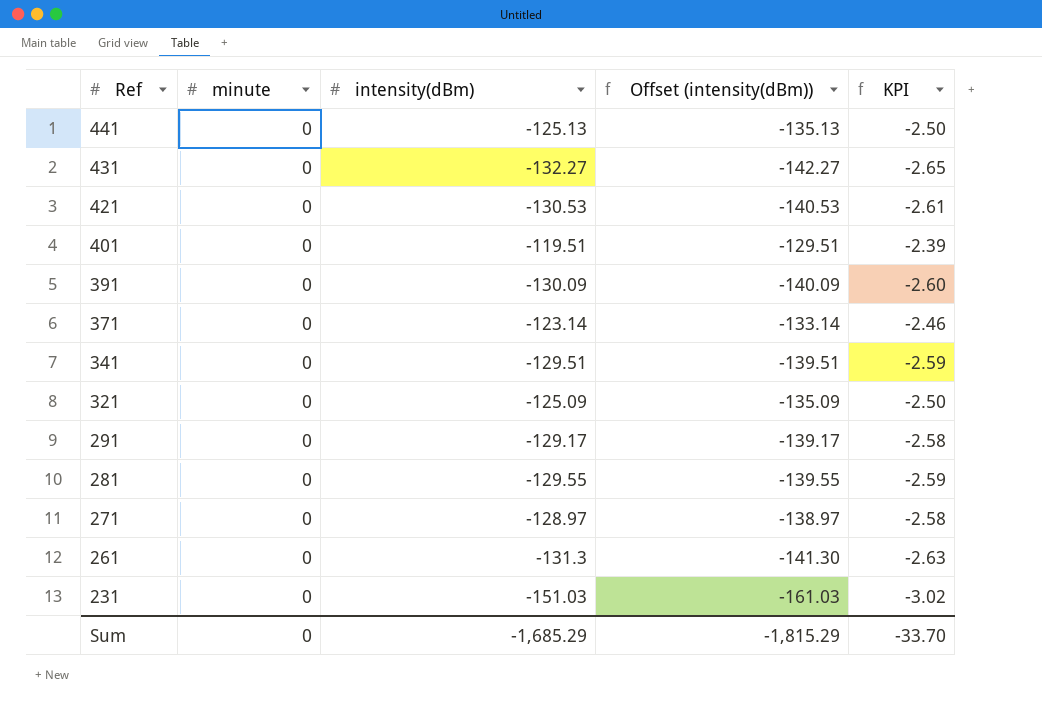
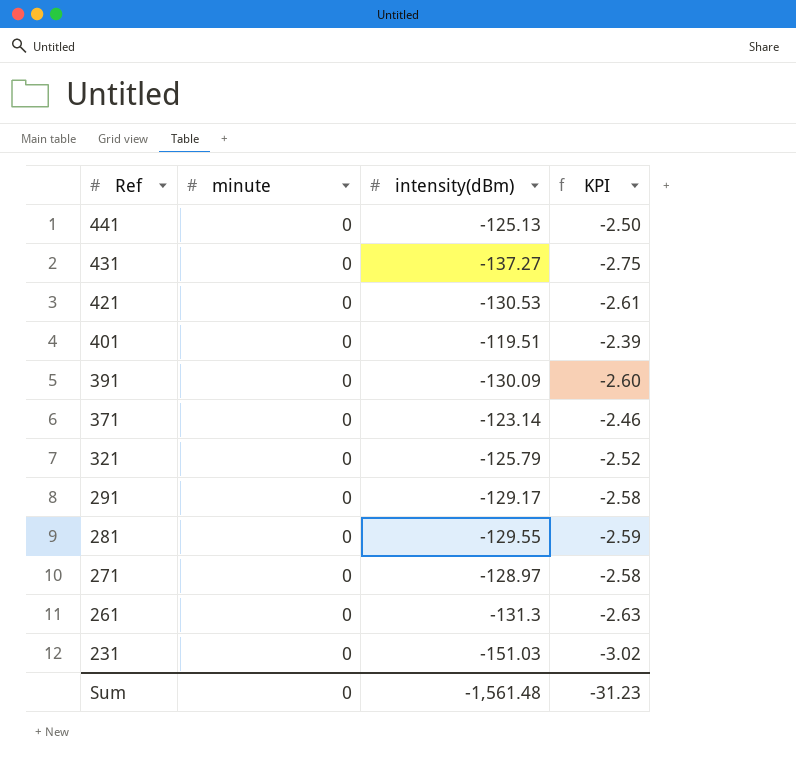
column Offset (intensity(dBm)) | formula: [intensity(dBm)] - 10 -> none
row 341: 0 | -129.51 | -139.51 | -2.59 -> none
431 | intensity(dBm): -132.27 -> -137.27
431 | KPI: -2.65 -> -2.75
321 | intensity(dBm): -125.09 -> -125.79
321 | KPI: -2.50 -> -2.52
Sum | intensity(dBm): -1,685.29 -> -1,561.48
Sum | KPI: -33.70 -> -31.23

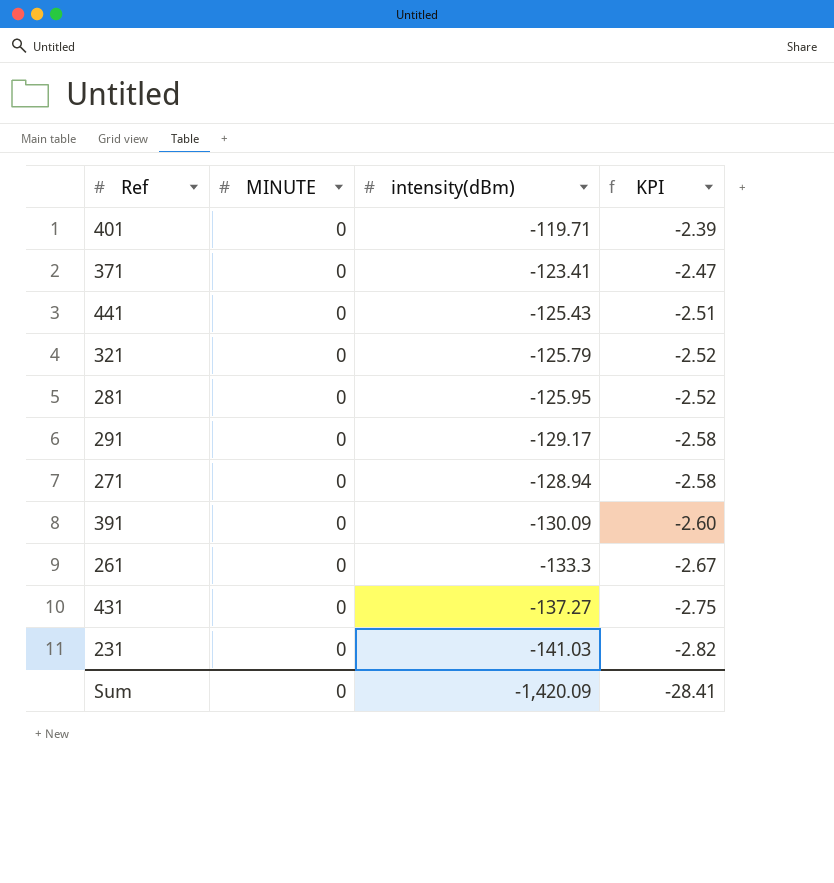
row order: Ref descending -> KPI descending
column name: minute -> MINUTE
row 421: 0 | -130.53 | -2.61 -> none
401 | intensity(dBm): -119.51 -> -119.71
371 | intensity(dBm): -123.14 -> -123.41
371 | KPI: -2.46 -> -2.47
441 | intensity(dBm): -125.13 -> -125.43
441 | KPI: -2.50 -> -2.51
281 | intensity(dBm): -129.55 -> -125.95
281 | KPI: -2.59 -> -2.52
271 | intensity(dBm): -128.97 -> -128.94
261 | intensity(dBm): -131.3 -> -133.3
261 | KPI: -2.63 -> -2.67
231 | intensity(dBm): -151.03 -> -141.03
231 | KPI: -3.02 -> -2.82
Sum | intensity(dBm): -1,561.48 -> -1,420.09
Sum | KPI: -31.23 -> -28.41

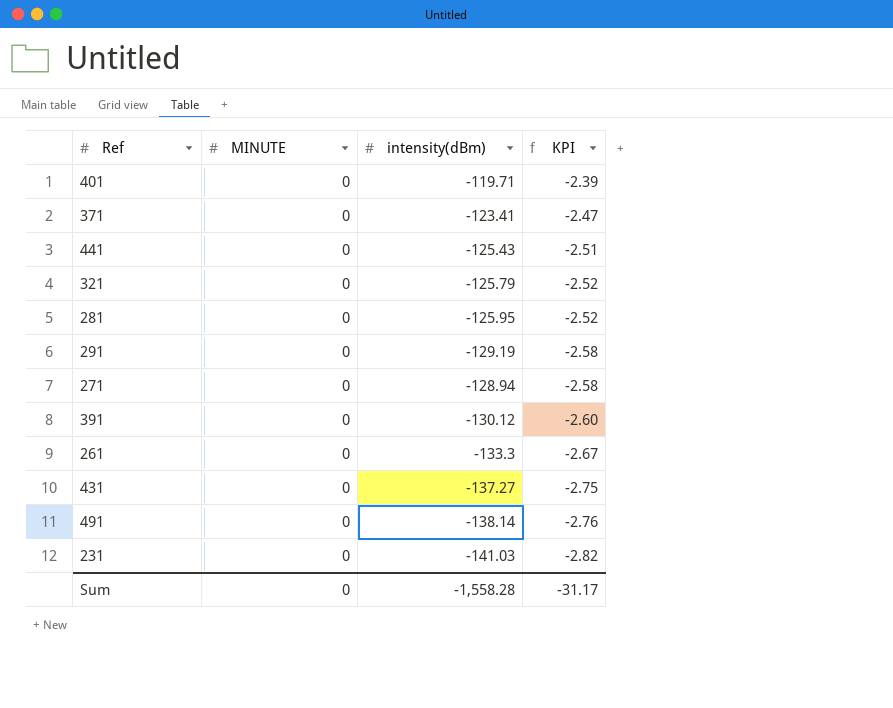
291 | intensity(dBm): -129.17 -> -129.19
391 | intensity(dBm): -130.09 -> -130.12
row 491: none -> 0 | -138.14 | -2.76
Sum | intensity(dBm): -1,420.09 -> -1,558.28
Sum | KPI: -28.41 -> -31.17

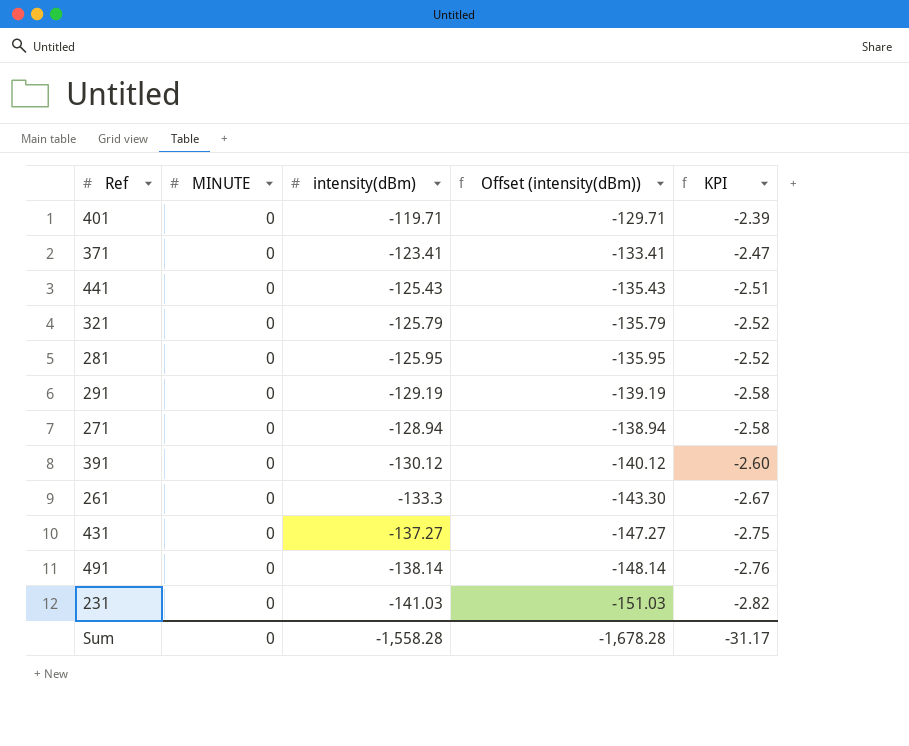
column Offset (intensity(dBm)) | formula: none -> [intensity(dBm)] - 10

